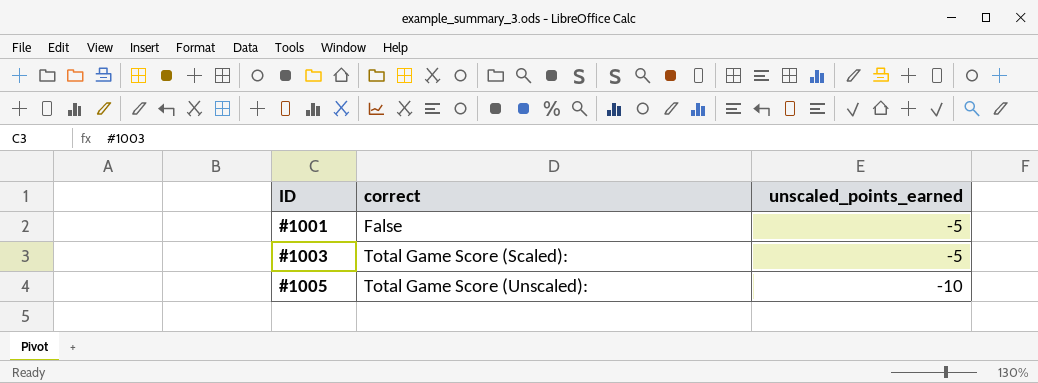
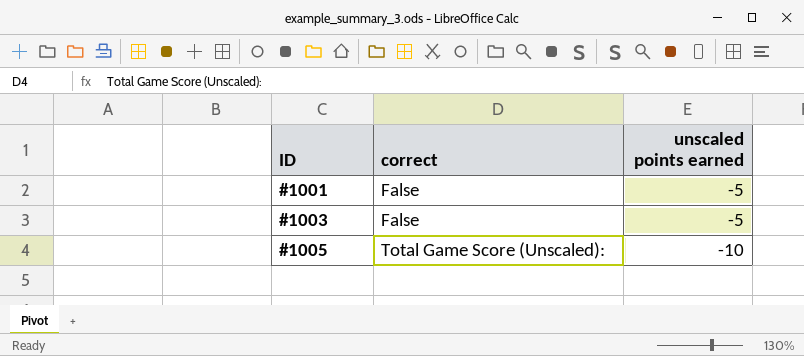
column name: unscaled_points_earned -> unscaled points earned
#1003 | correct: Total Game Score (Scaled): -> False

